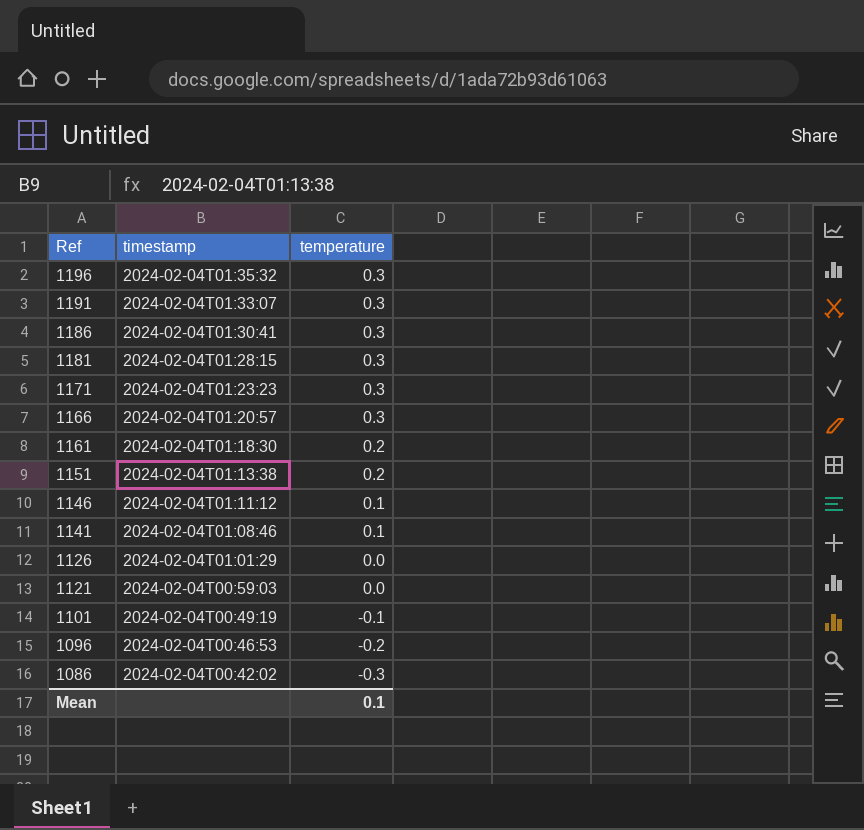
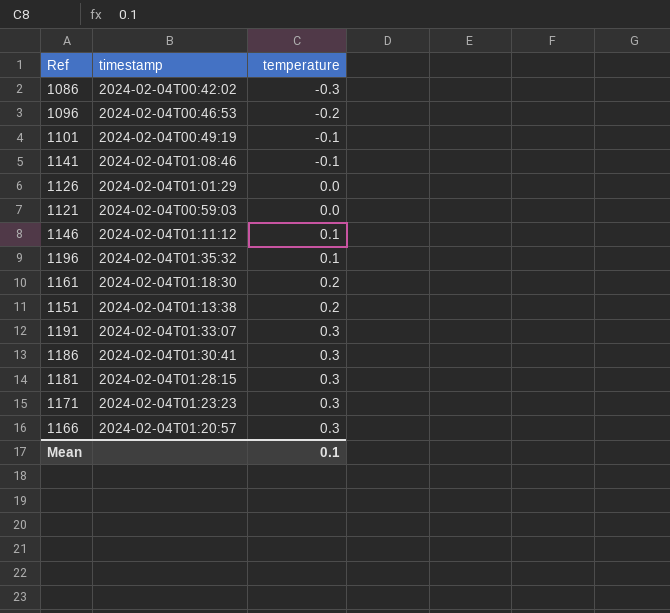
row order: Ref descending -> temperature ascending
1141 | temperature: 0.1 -> -0.1
1196 | temperature: 0.3 -> 0.1

